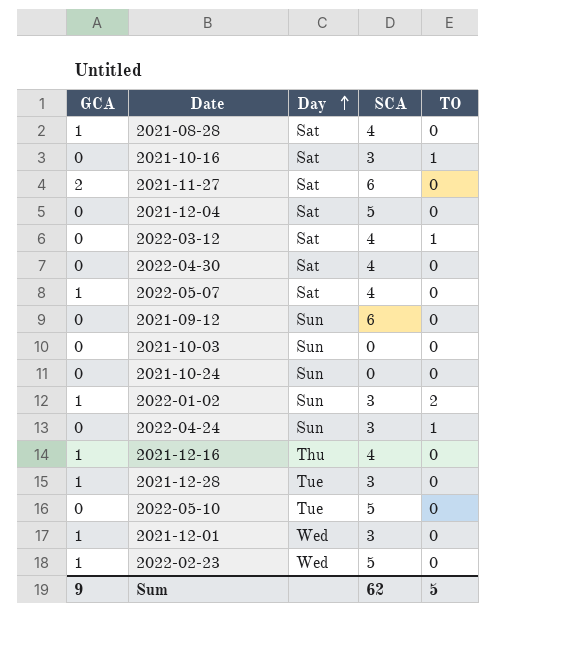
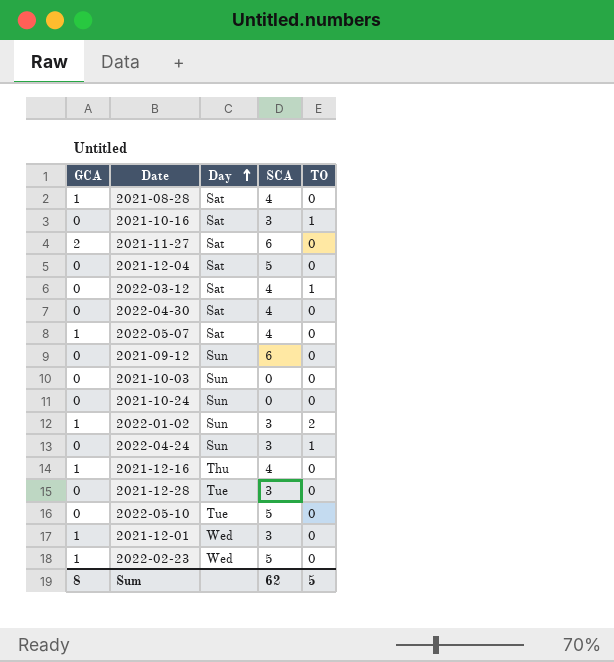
2021-12-28 | GCA: 1 -> 0
Sum | GCA: 9 -> 8

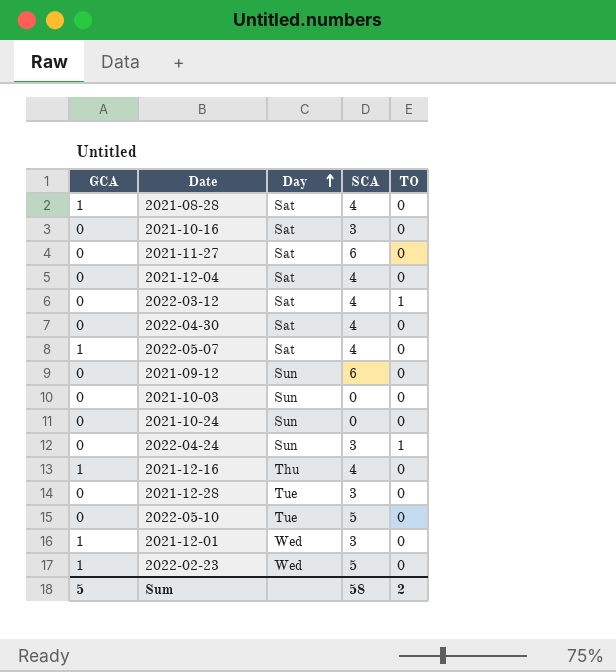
row 2022-01-02: 1 | Sun | 3 | 2 -> none
2021-10-16 | TO: 1 -> 0
2021-11-27 | GCA: 2 -> 0
2021-12-04 | SCA: 5 -> 4
Sum | GCA: 8 -> 5
Sum | SCA: 62 -> 58
Sum | TO: 5 -> 2

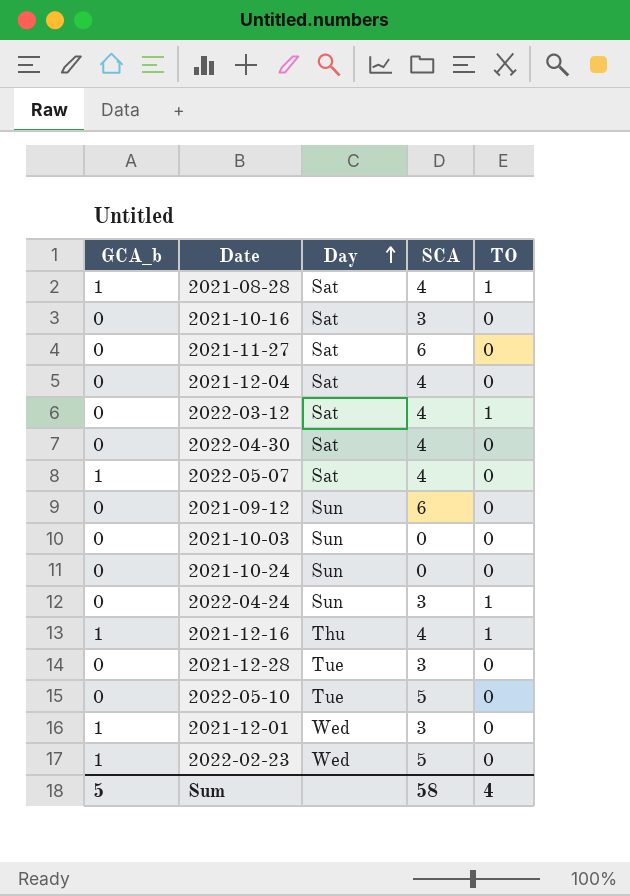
column name: GCA -> GCA_b
2021-08-28 | TO: 0 -> 1
2021-12-16 | TO: 0 -> 1
Sum | TO: 2 -> 4

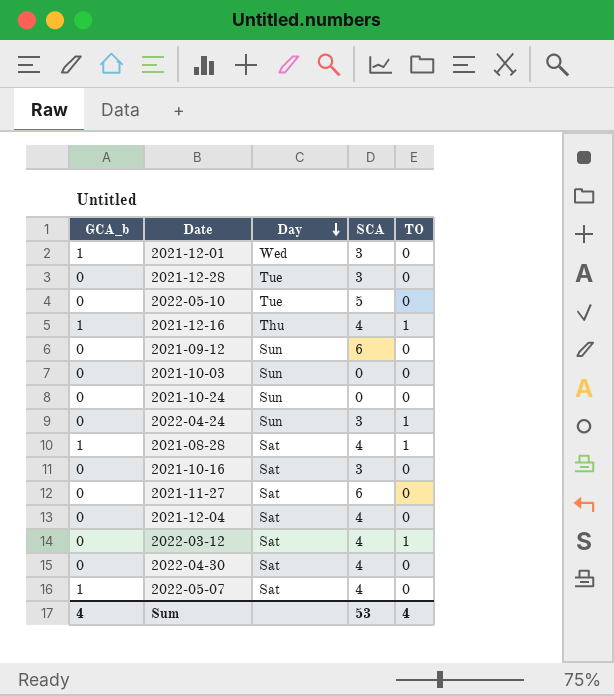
row order: Day ascending -> Day descending
row 2022-02-23: 1 | Wed | 5 | 0 -> none
Sum | GCA_b: 5 -> 4
Sum | SCA: 58 -> 53

